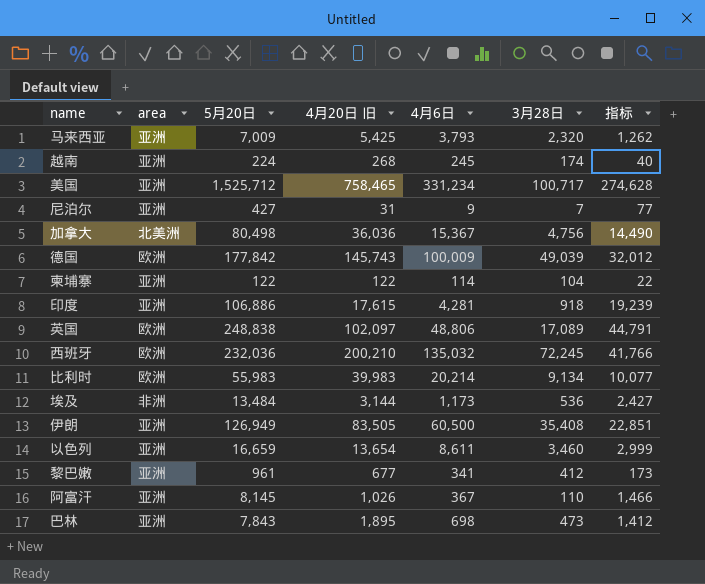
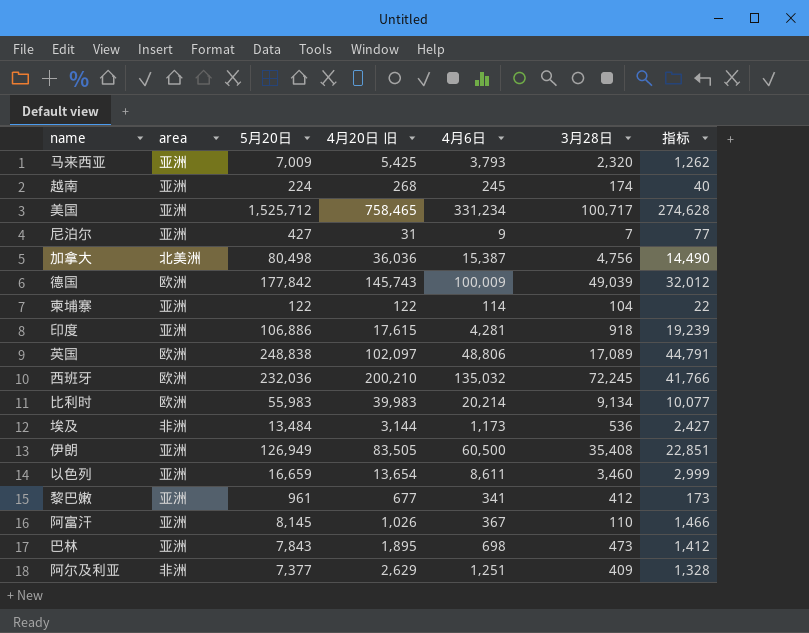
加拿大 | 4月6日: 15,367 -> 15,387
row 阿尔及利亚: none -> 非洲 | 7,377 | 2,629 | 1,251 | 409 | 1,328

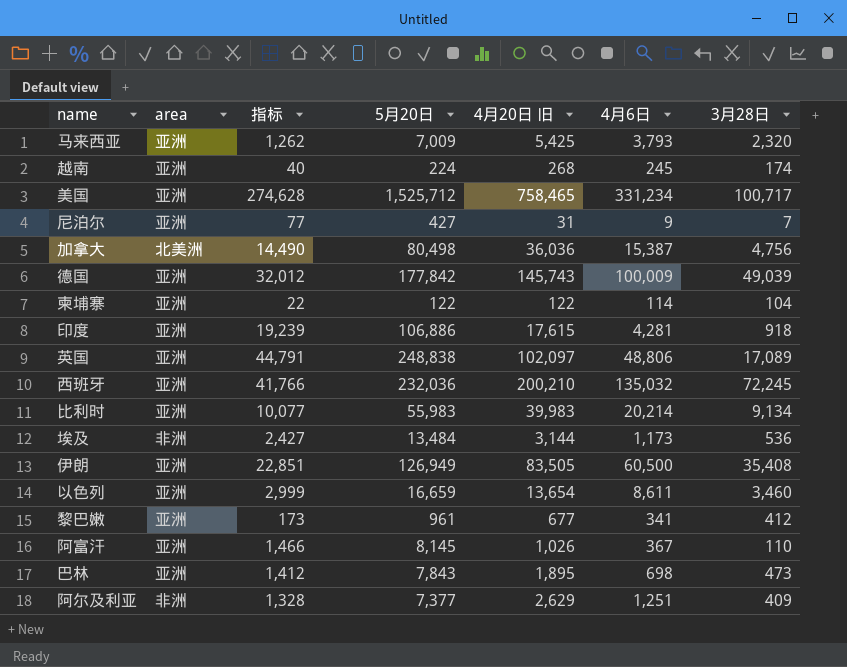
column 指标 | position: 7 -> 3
德国 | area: 欧洲 -> 亚洲
英国 | area: 欧洲 -> 亚洲
西班牙 | area: 欧洲 -> 亚洲
比利时 | area: 欧洲 -> 亚洲

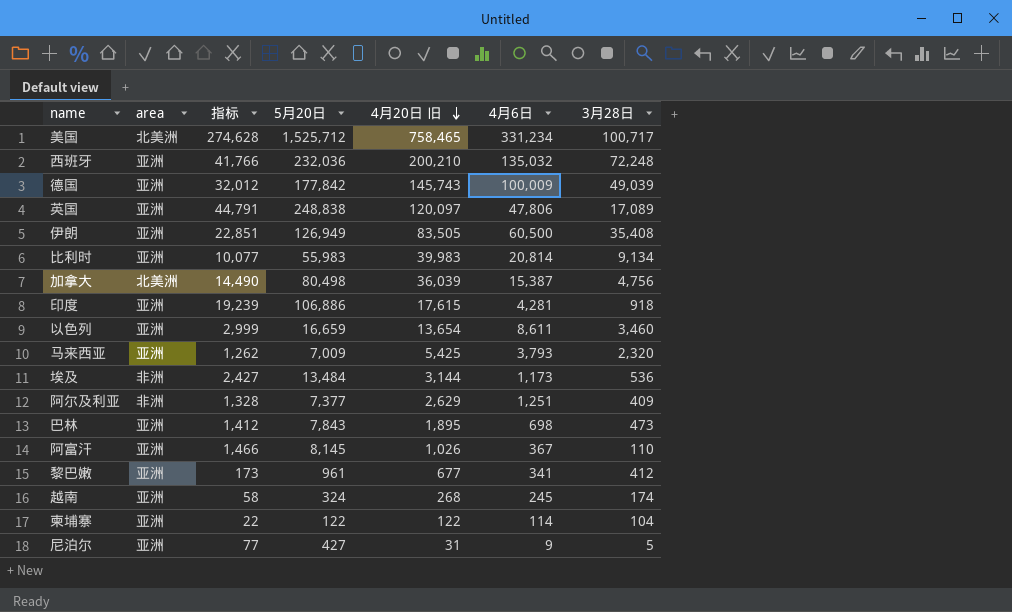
row order: none -> 4月20日 旧 descending
美国 | area: 亚洲 -> 北美洲
西班牙 | 3月28日: 72,245 -> 72,248
英国 | 4月20日 旧: 102,097 -> 120,097
英国 | 4月6日: 48,806 -> 47,806
比利时 | 4月6日: 20,214 -> 20,814
加拿大 | 4月20日 旧: 36,036 -> 36,039
越南 | 指标: 40 -> 58
越南 | 5月20日: 224 -> 324
尼泊尔 | 3月28日: 7 -> 5

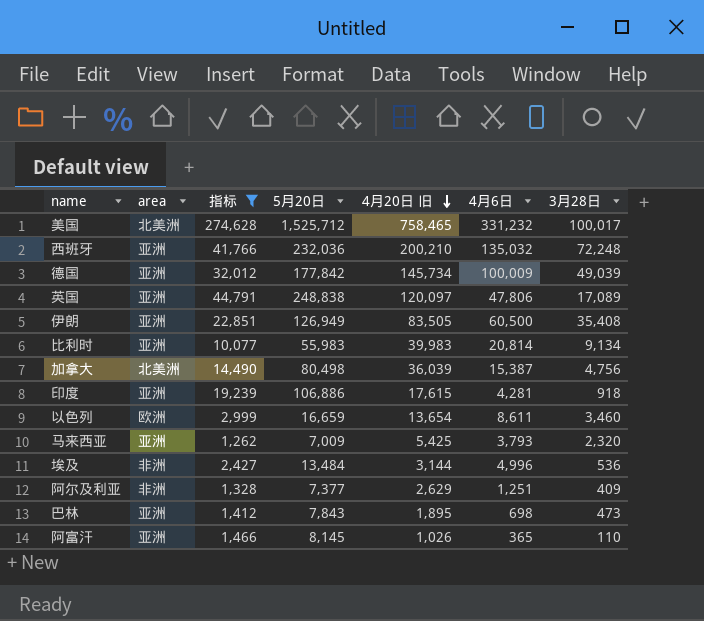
filter: none -> 指标 >= 1,262
美国 | 4月6日: 331,234 -> 331,232
美国 | 3月28日: 100,717 -> 100,017
德国 | 4月20日 旧: 145,743 -> 145,734
以色列 | area: 亚洲 -> 欧洲
埃及 | 4月6日: 1,173 -> 4,996
阿富汗 | 4月6日: 367 -> 365

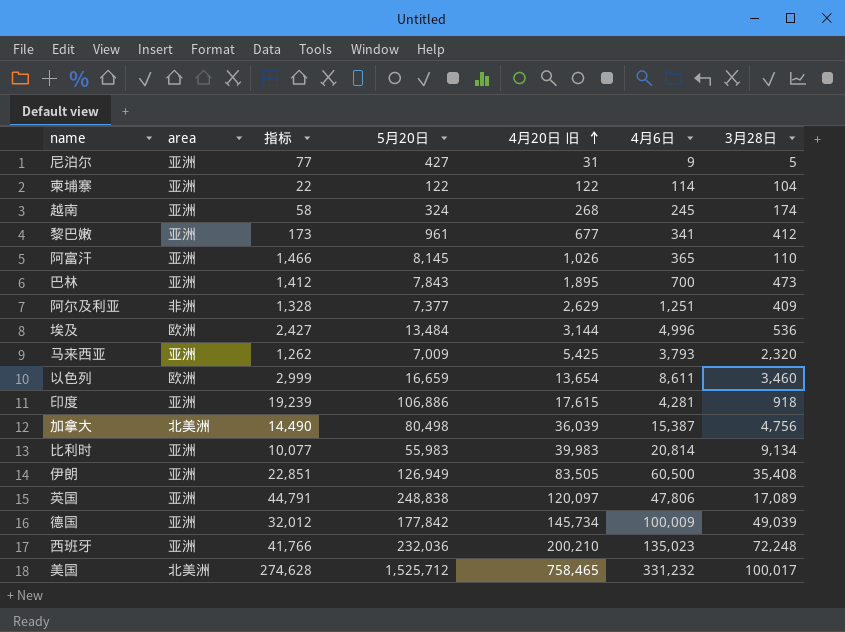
filter: 指标 >= 1,262 -> none
row order: 4月20日 旧 descending -> 4月20日 旧 ascending
巴林 | 4月6日: 698 -> 700
埃及 | area: 非洲 -> 欧洲
西班牙 | 4月6日: 135,032 -> 135,023

